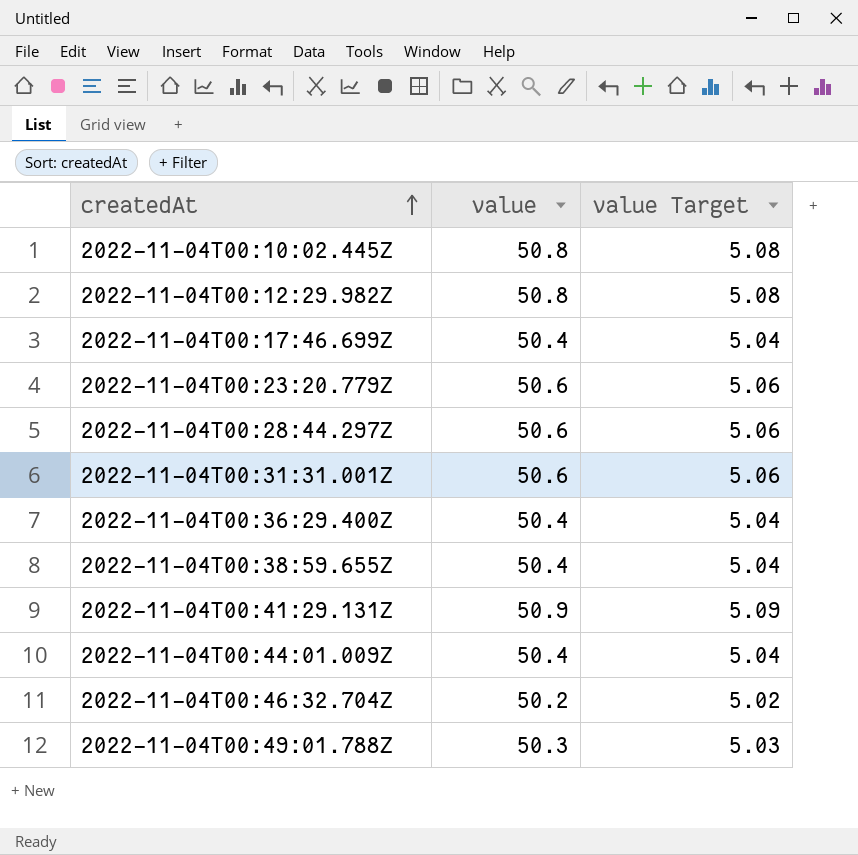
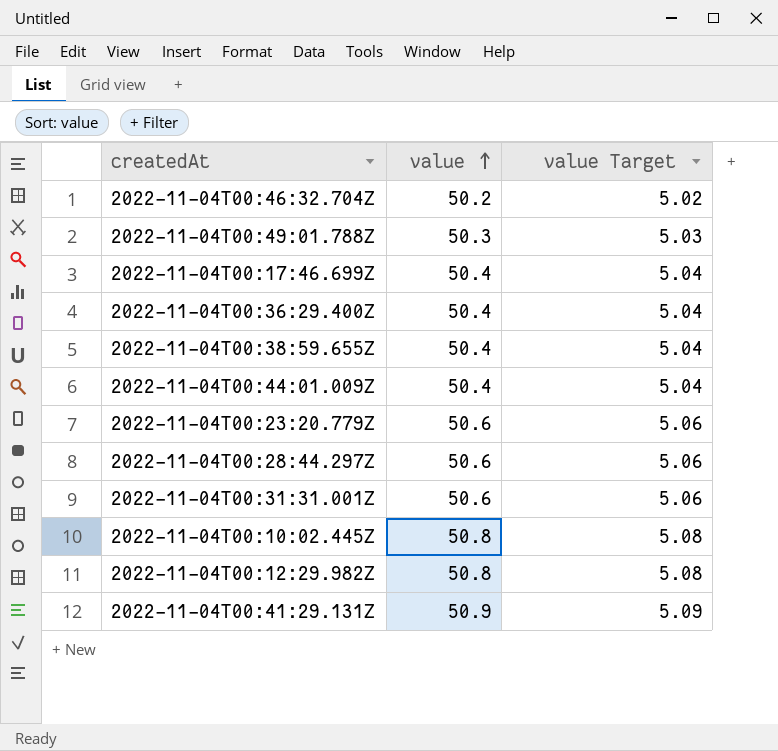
row order: createdAt ascending -> value ascending

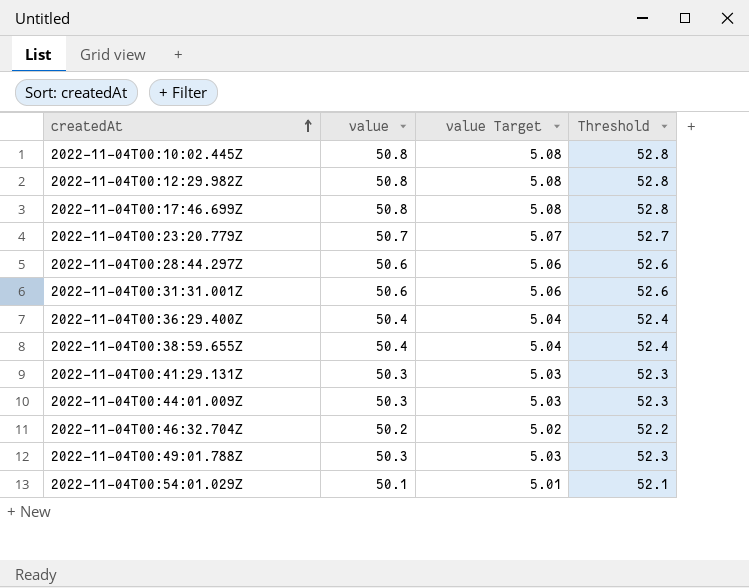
row order: value ascending -> createdAt ascending
column Threshold | formula: none -> [value] + 2
2022-11-04T00:17:46.699Z | value: 50.4 -> 50.8
2022-11-04T00:17:46.699Z | value Target: 5.04 -> 5.08
2022-11-04T00:23:20.779Z | value: 50.6 -> 50.7
2022-11-04T00:23:20.779Z | value Target: 5.06 -> 5.07
2022-11-04T00:41:29.131Z | value: 50.9 -> 50.3
2022-11-04T00:41:29.131Z | value Target: 5.09 -> 5.03
2022-11-04T00:44:01.009Z | value: 50.4 -> 50.3
2022-11-04T00:44:01.009Z | value Target: 5.04 -> 5.03
row 2022-11-04T00:54:01.029Z: none -> 50.1 | 5.01 | 52.1

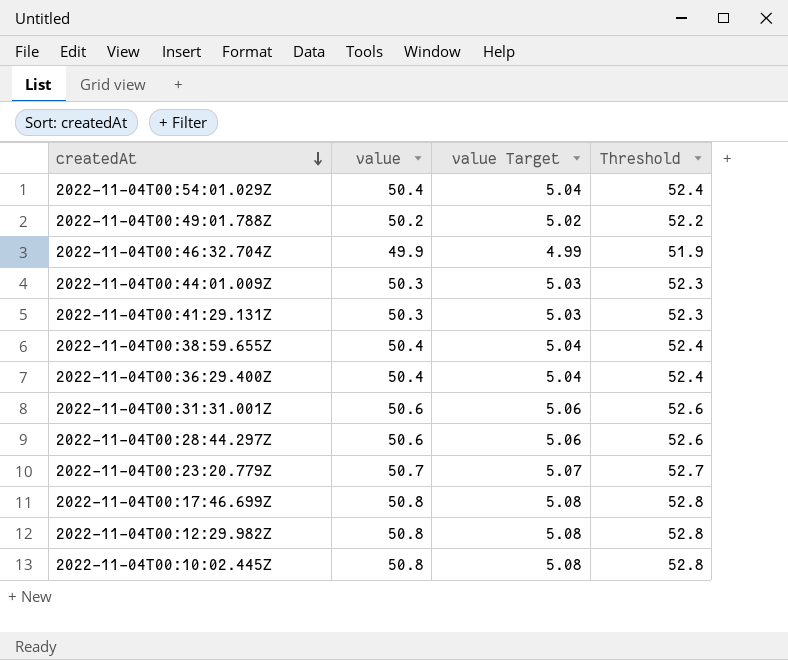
row order: createdAt ascending -> createdAt descending
2022-11-04T00:54:01.029Z | value: 50.1 -> 50.4
2022-11-04T00:54:01.029Z | value Target: 5.01 -> 5.04
2022-11-04T00:54:01.029Z | Threshold: 52.1 -> 52.4
2022-11-04T00:49:01.788Z | value: 50.3 -> 50.2
2022-11-04T00:49:01.788Z | value Target: 5.03 -> 5.02
2022-11-04T00:49:01.788Z | Threshold: 52.3 -> 52.2
2022-11-04T00:46:32.704Z | value: 50.2 -> 49.9
2022-11-04T00:46:32.704Z | value Target: 5.02 -> 4.99
2022-11-04T00:46:32.704Z | Threshold: 52.2 -> 51.9

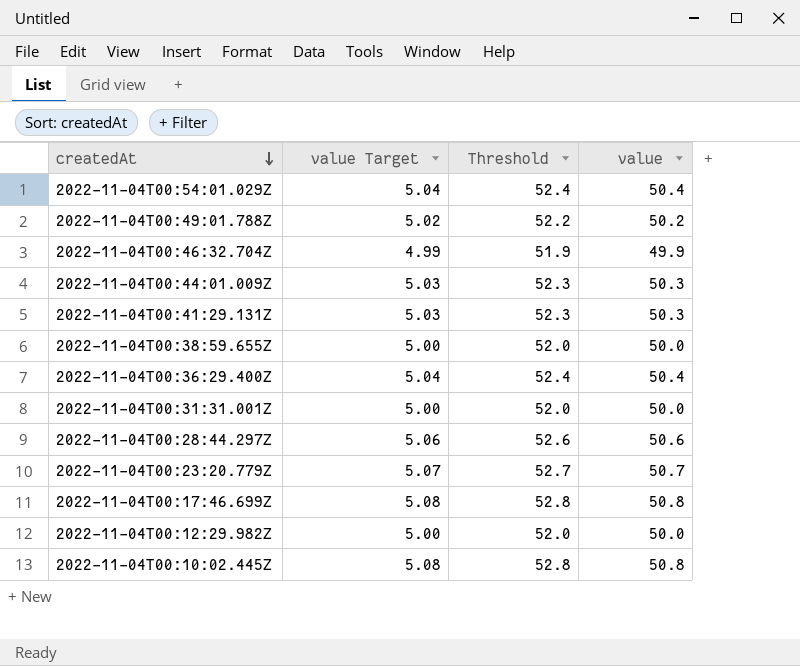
column value | position: 2 -> 4
2022-11-04T00:38:59.655Z | value Target: 5.04 -> 5.00
2022-11-04T00:38:59.655Z | Threshold: 52.4 -> 52.0
2022-11-04T00:38:59.655Z | value: 50.4 -> 50.0
2022-11-04T00:31:31.001Z | value Target: 5.06 -> 5.00
2022-11-04T00:31:31.001Z | Threshold: 52.6 -> 52.0
2022-11-04T00:31:31.001Z | value: 50.6 -> 50.0
2022-11-04T00:12:29.982Z | value Target: 5.08 -> 5.00
2022-11-04T00:12:29.982Z | Threshold: 52.8 -> 52.0
2022-11-04T00:12:29.982Z | value: 50.8 -> 50.0

